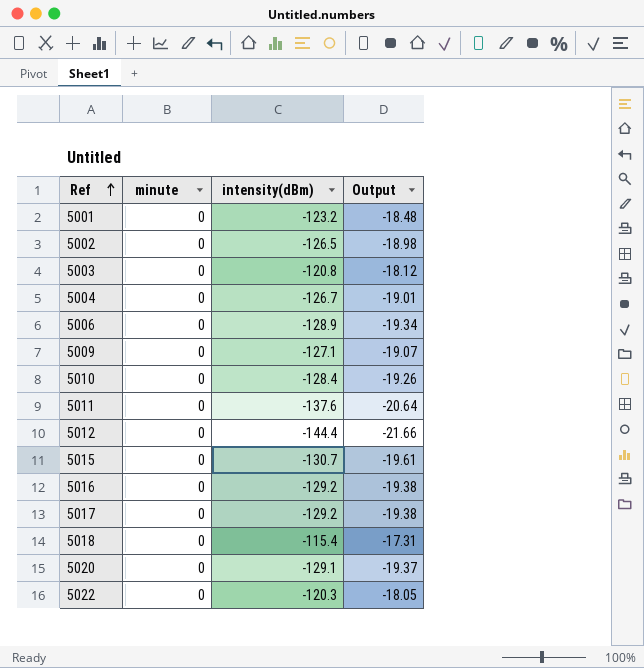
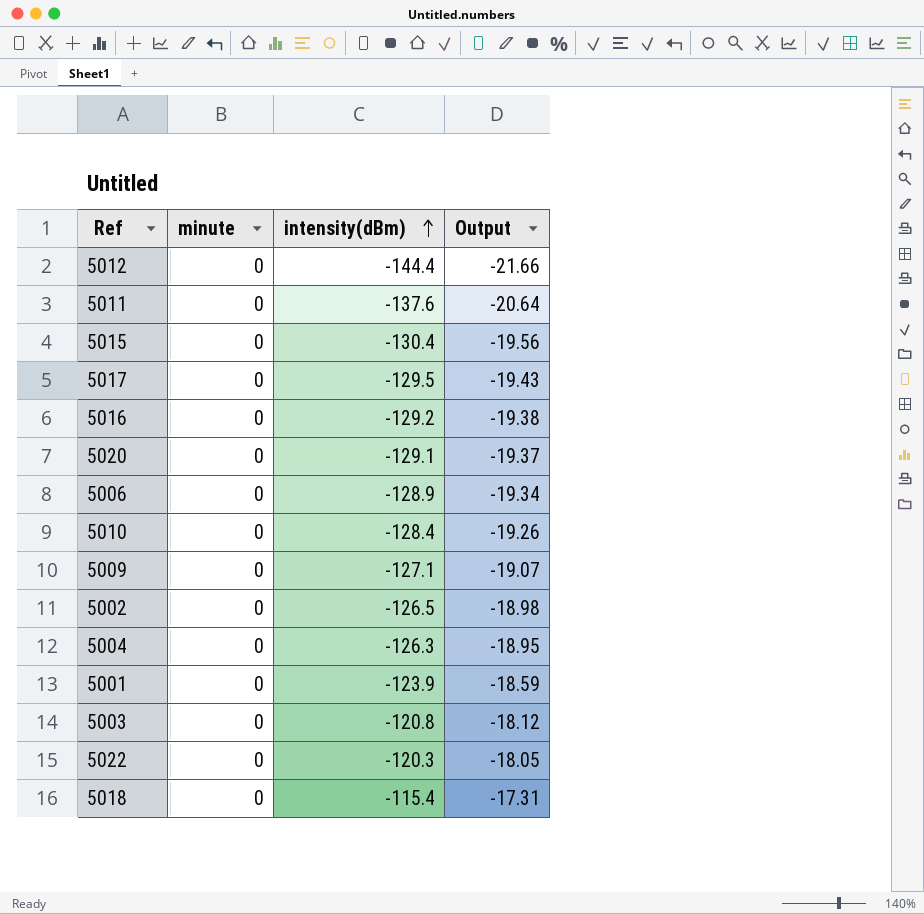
row order: Ref ascending -> intensity(dBm) ascending
5015 | intensity(dBm): -130.7 -> -130.4
5015 | Output: -19.61 -> -19.56
5017 | intensity(dBm): -129.2 -> -129.5
5017 | Output: -19.38 -> -19.43
5004 | intensity(dBm): -126.7 -> -126.3
5004 | Output: -19.01 -> -18.95
5001 | intensity(dBm): -123.2 -> -123.9
5001 | Output: -18.48 -> -18.59

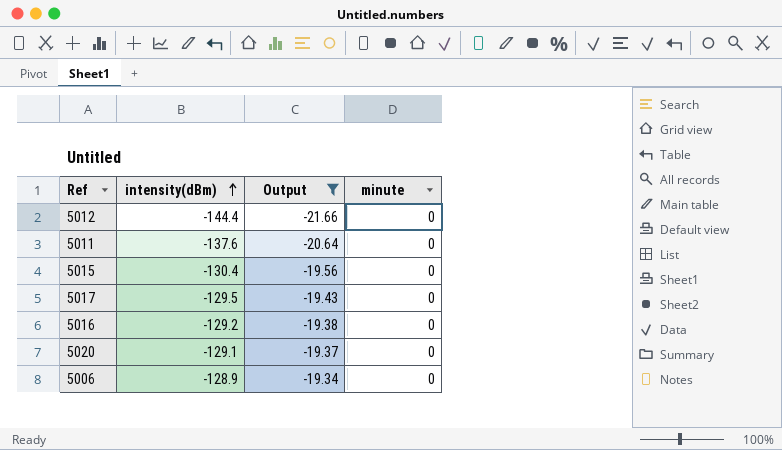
filter: none -> Output <= -19.34
column minute | position: 2 -> 4

